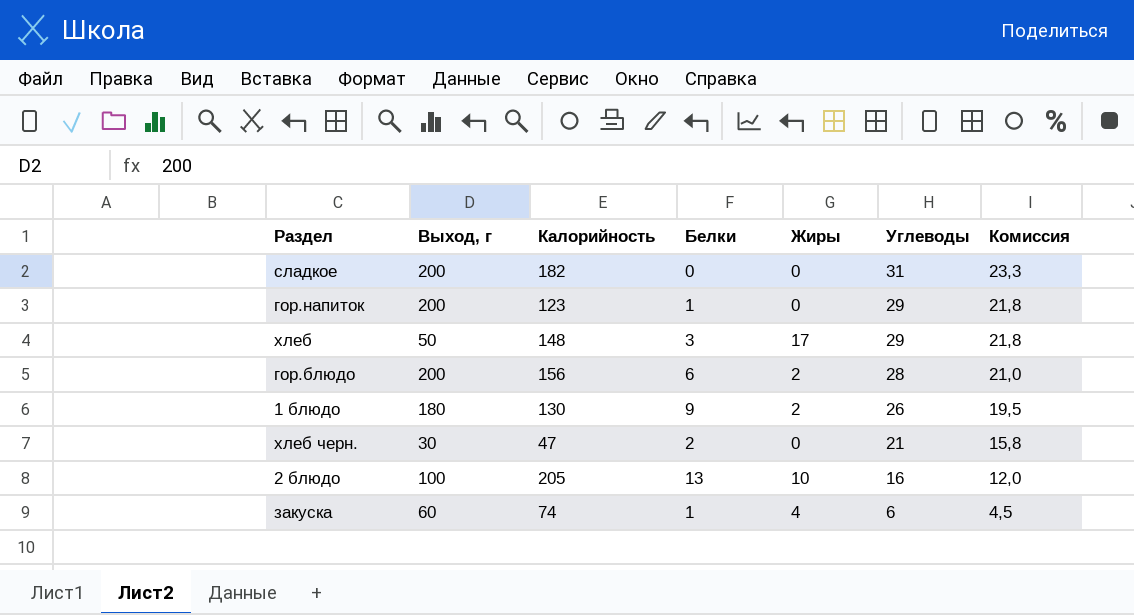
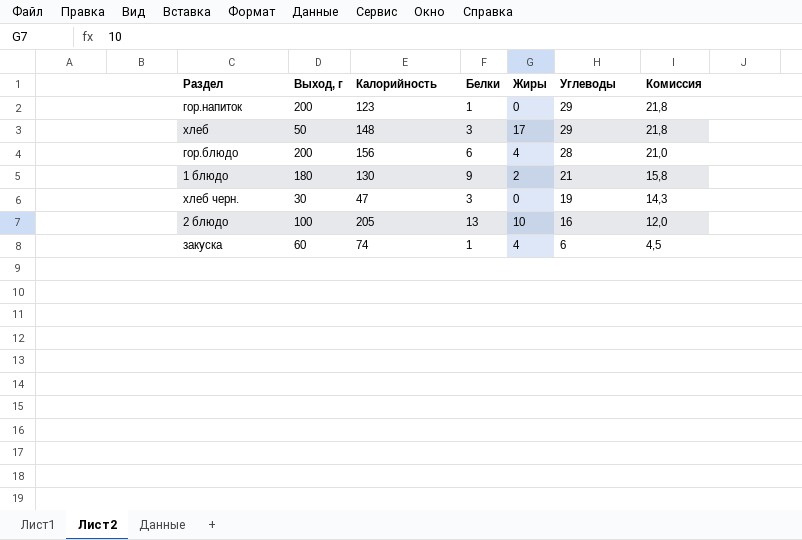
row сладкое: 200 | 182 | 0 | 0 | 31 | 23,3 -> none
гор.блюдо | Жиры: 2 -> 4
1 блюдо | Углеводы: 26 -> 21
1 блюдо | Комиссия: 19,5 -> 15,8
хлеб черн. | Белки: 2 -> 3
хлеб черн. | Углеводы: 21 -> 19
хлеб черн. | Комиссия: 15,8 -> 14,3

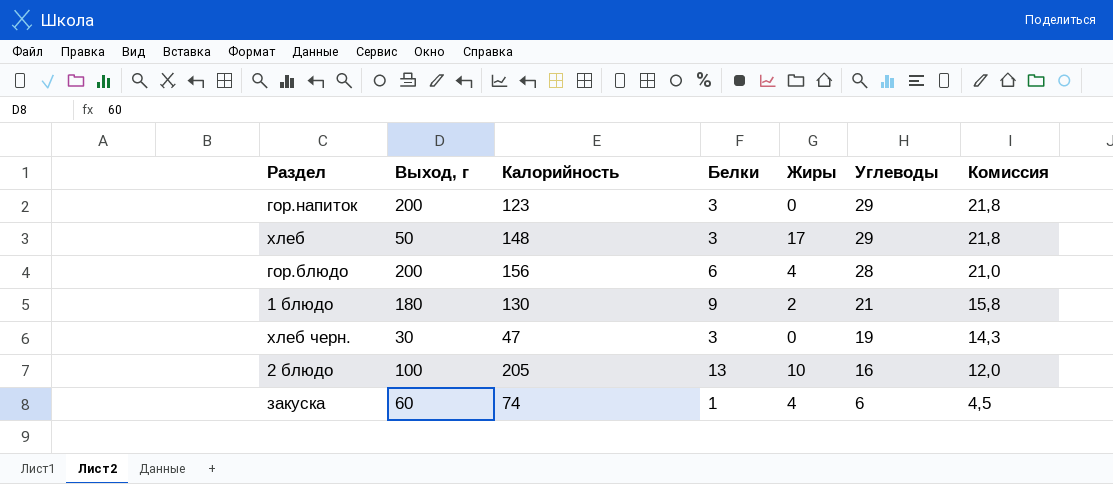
гор.напиток | Белки: 1 -> 3

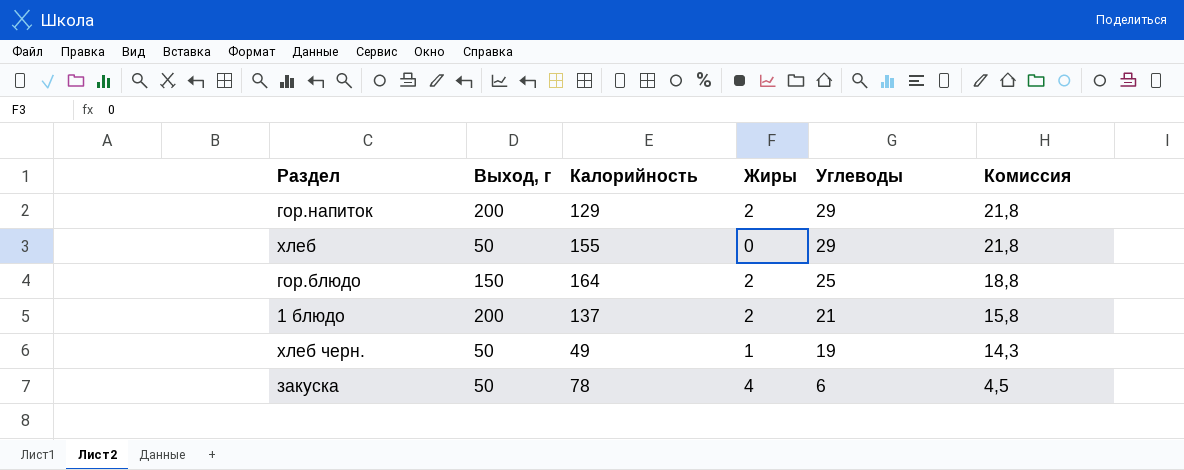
column Белки | position: 4 -> none
row 2 блюдо: 100 | 205 | 13 | 10 | 16 | 12,0 -> none
гор.напиток | Калорийность: 123 -> 129
гор.напиток | Жиры: 0 -> 2
хлеб | Калорийность: 148 -> 155
хлеб | Жиры: 17 -> 0
гор.блюдо | Выход, г: 200 -> 150
гор.блюдо | Калорийность: 156 -> 164
гор.блюдо | Жиры: 4 -> 2
гор.блюдо | Углеводы: 28 -> 25
гор.блюдо | Комиссия: 21,0 -> 18,8
1 блюдо | Выход, г: 180 -> 200
1 блюдо | Калорийность: 130 -> 137
хлеб черн. | Выход, г: 30 -> 50
хлеб черн. | Калорийность: 47 -> 49
хлеб черн. | Жиры: 0 -> 1
закуска | Выход, г: 60 -> 50
закуска | Калорийность: 74 -> 78

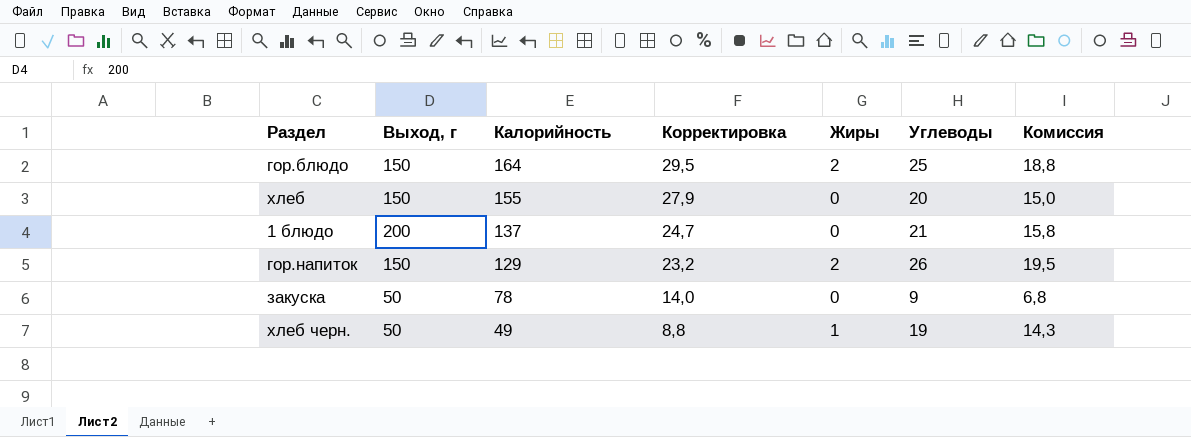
row order: Углеводы descending -> Калорийность descending
column Корректировка | formula: none -> [Калорийность] * 0,18
хлеб | Выход, г: 50 -> 150
хлеб | Углеводы: 29 -> 20
хлеб | Комиссия: 21,8 -> 15,0
1 блюдо | Жиры: 2 -> 0
гор.напиток | Выход, г: 200 -> 150
гор.напиток | Углеводы: 29 -> 26
гор.напиток | Комиссия: 21,8 -> 19,5
закуска | Жиры: 4 -> 0
закуска | Углеводы: 6 -> 9
закуска | Комиссия: 4,5 -> 6,8

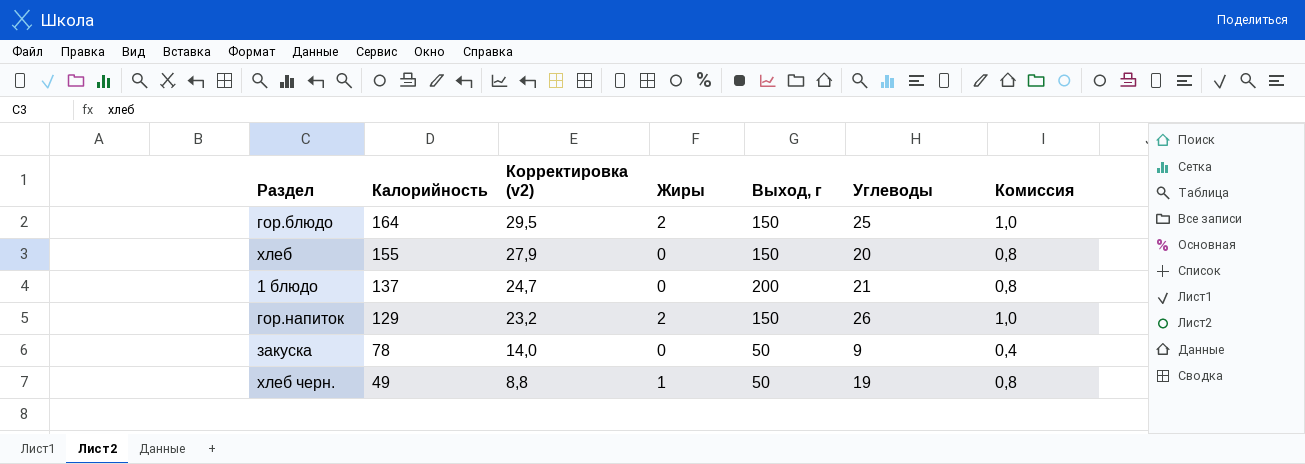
column name: Корректировка -> Корректировка (v2)
column Выход, г | position: 2 -> 5
column Комиссия | formula: [Углеводы] * 0,75 -> [Углеводы] * 0,04

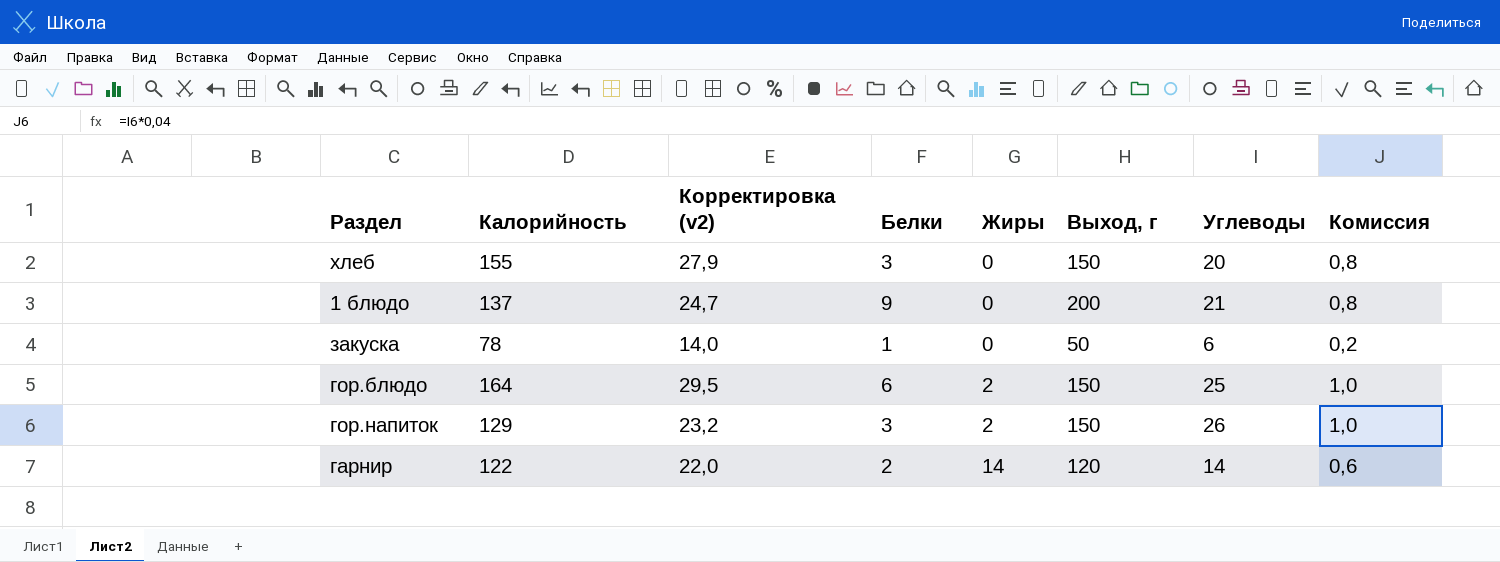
row order: Калорийность descending -> Жиры ascending
column Белки | position: none -> 4
row хлеб черн.: 49 | 8,8 | 1 | 50 | 19 | 0,8 -> none
закуска | Углеводы: 9 -> 6
закуска | Комиссия: 0,4 -> 0,2
row гарнир: none -> 122 | 22,0 | 2 | 14 | 120 | 14 | 0,6

